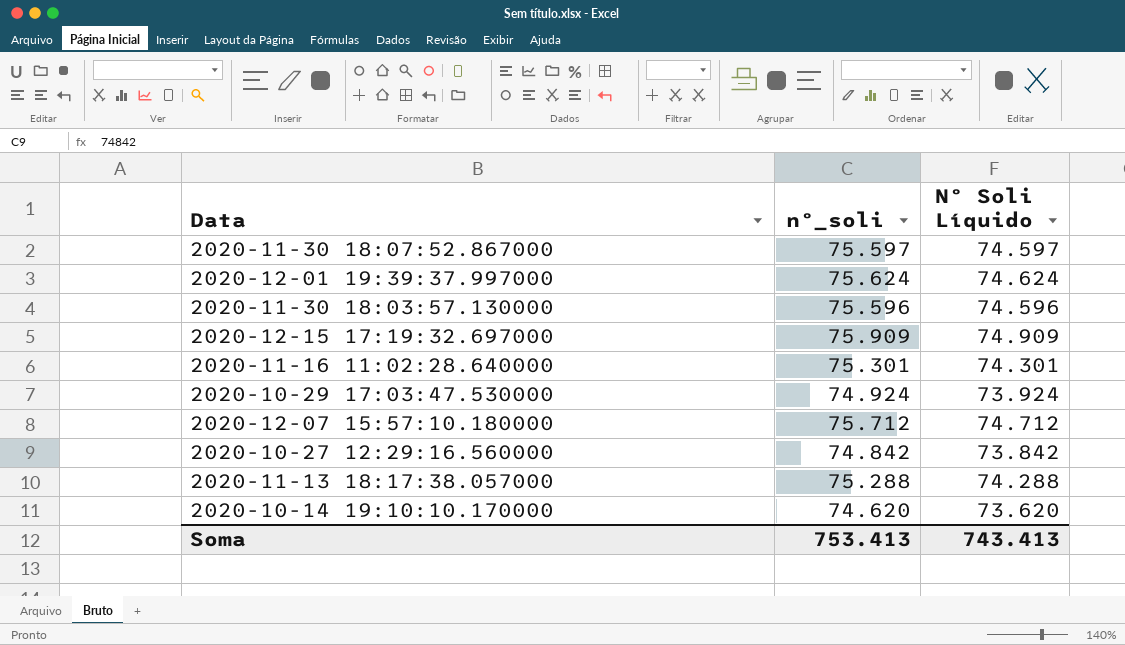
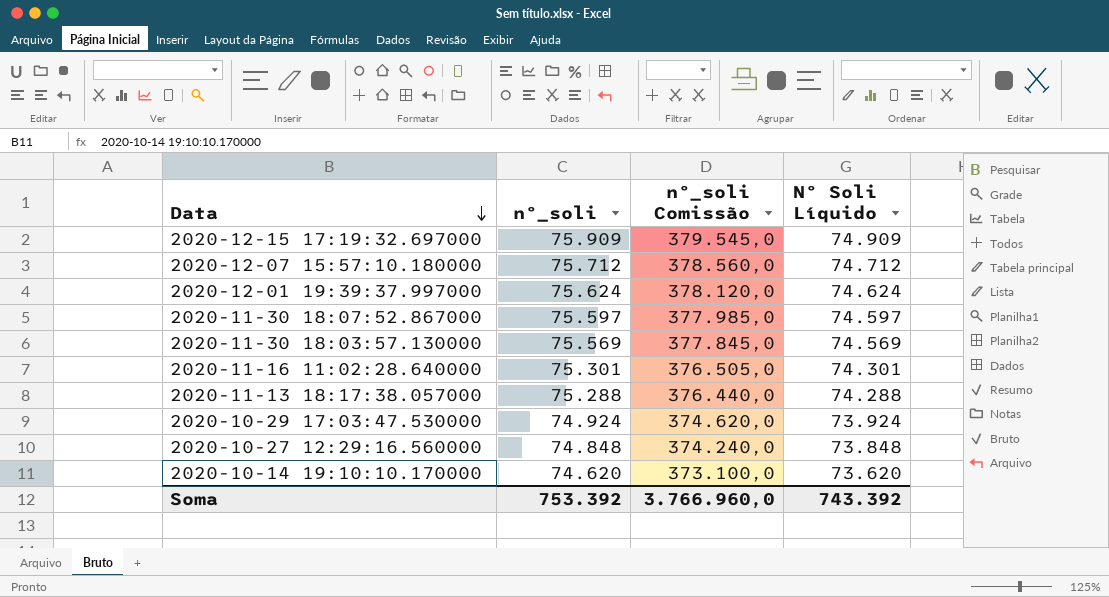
row order: none -> Data descending
column nº_soli Comissão | formula: none -> [nº_soli] * 5
2020-11-30 18:03:57.130000 | nº_soli: 75.596 -> 75.569
2020-11-30 18:03:57.130000 | Nº Soli Líquido: 74.596 -> 74.569
2020-10-27 12:29:16.560000 | nº_soli: 74.842 -> 74.848
2020-10-27 12:29:16.560000 | Nº Soli Líquido: 73.842 -> 73.848
Soma | nº_soli: 753.413 -> 753.392
Soma | Nº Soli Líquido: 743.413 -> 743.392

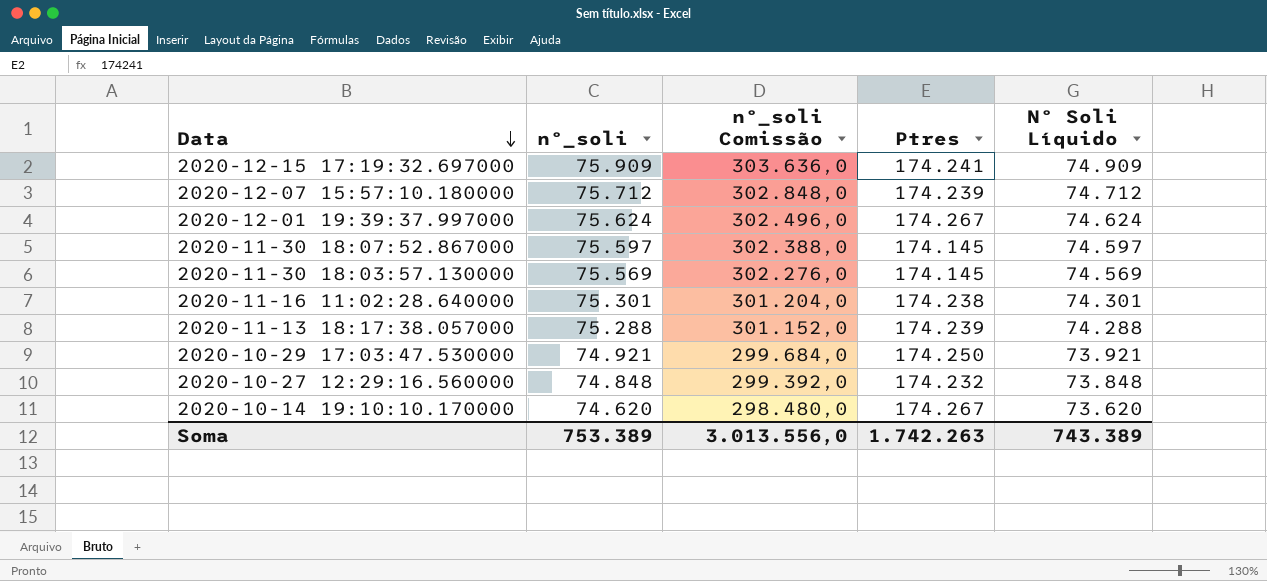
column nº_soli Comissão | formula: [nº_soli] * 5 -> [nº_soli] * 4
column Ptres | position: none -> 4
2020-10-29 17:03:47.530000 | nº_soli: 74.924 -> 74.921
2020-10-29 17:03:47.530000 | Nº Soli Líquido: 73.924 -> 73.921
Soma | nº_soli: 753.392 -> 753.389
Soma | nº_soli Comissão: 3.766.960,0 -> 3.013.556,0
Soma | Nº Soli Líquido: 743.392 -> 743.389

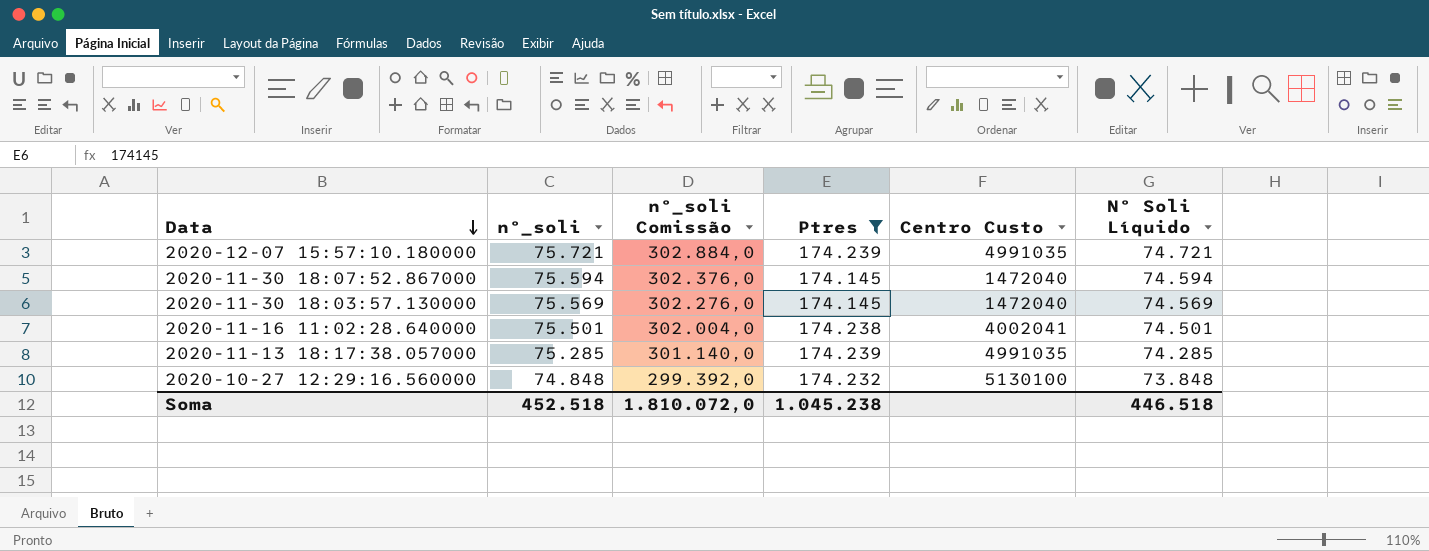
filter: none -> Ptres <= 174.239
column Centro Custo | position: none -> 5
2020-12-07 15:57:10.180000 | nº_soli: 75.712 -> 75.721
2020-12-07 15:57:10.180000 | nº_soli Comissão: 302.848,0 -> 302.884,0
2020-12-07 15:57:10.180000 | Nº Soli Líquido: 74.712 -> 74.721
2020-11-30 18:07:52.867000 | nº_soli: 75.597 -> 75.594
2020-11-30 18:07:52.867000 | nº_soli Comissão: 302.388,0 -> 302.376,0
2020-11-30 18:07:52.867000 | Nº Soli Líquido: 74.597 -> 74.594
2020-11-16 11:02:28.640000 | nº_soli: 75.301 -> 75.501
2020-11-16 11:02:28.640000 | nº_soli Comissão: 301.204,0 -> 302.004,0
2020-11-16 11:02:28.640000 | Nº Soli Líquido: 74.301 -> 74.501
2020-11-13 18:17:38.057000 | nº_soli: 75.288 -> 75.285
2020-11-13 18:17:38.057000 | nº_soli Comissão: 301.152,0 -> 301.140,0
2020-11-13 18:17:38.057000 | Nº Soli Líquido: 74.288 -> 74.285
Soma | nº_soli: 753.389 -> 452.518
Soma | nº_soli Comissão: 3.013.556,0 -> 1.810.072,0
Soma | Ptres: 1.742.263 -> 1.045.238
Soma | Nº Soli Líquido: 743.389 -> 446.518

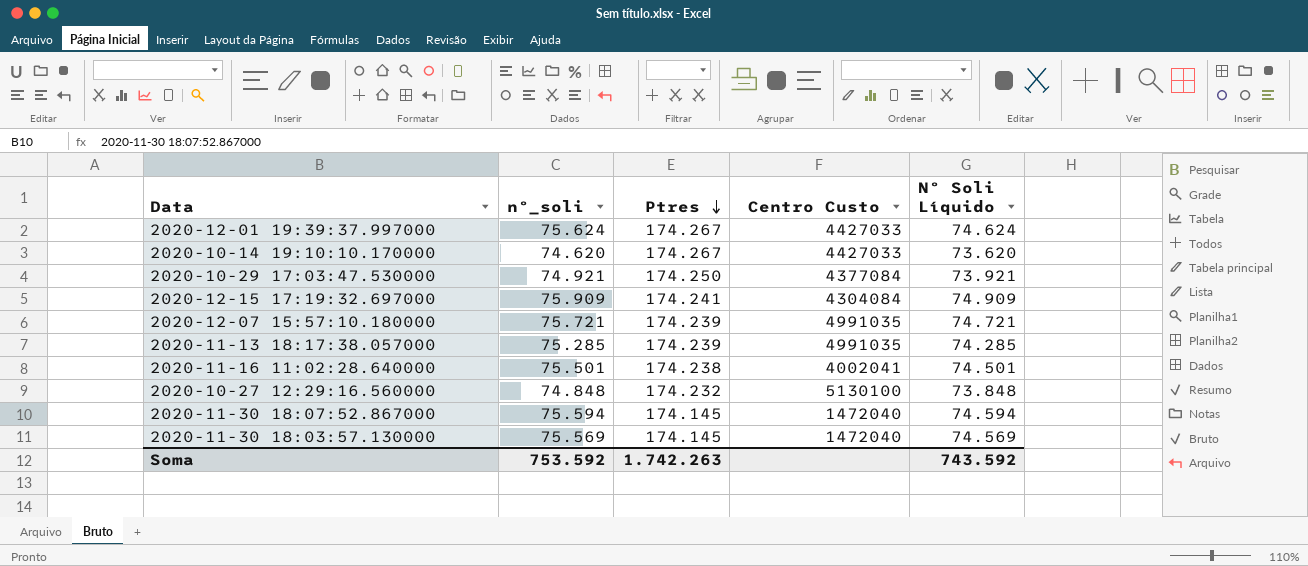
filter: Ptres <= 174.239 -> none
row order: Data descending -> Ptres descending
column nº_soli Comissão | formula: [nº_soli] * 4 -> none
Soma | nº_soli: 452.518 -> 753.592
Soma | Ptres: 1.045.238 -> 1.742.263
Soma | Nº Soli Líquido: 446.518 -> 743.592

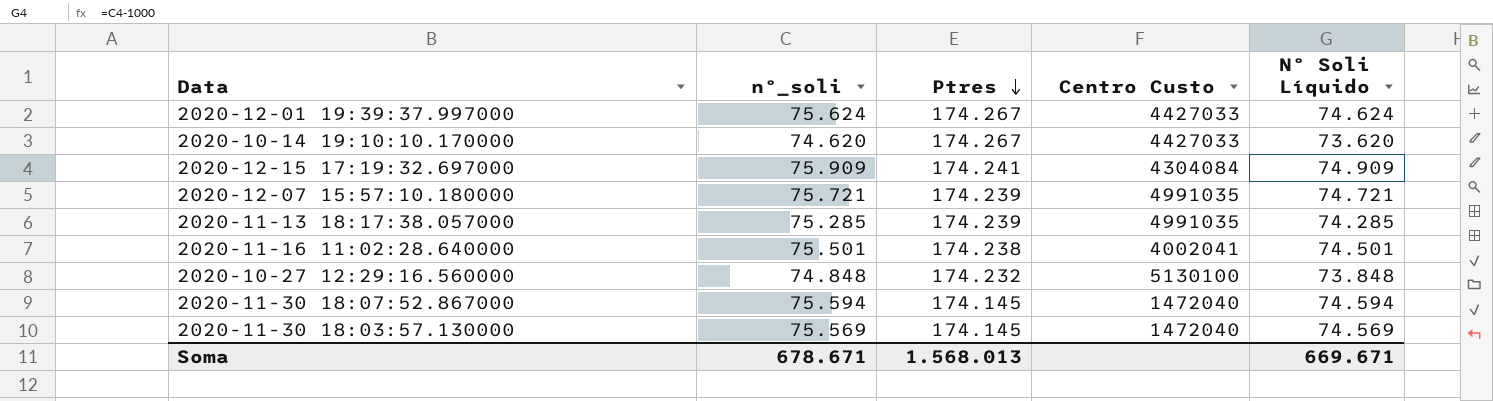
row 2020-10-29 17:03:47.530000: 74.921 | 174.250 | 4377084 | 73.921 -> none
Soma | nº_soli: 753.592 -> 678.671
Soma | Ptres: 1.742.263 -> 1.568.013
Soma | Nº Soli Líquido: 743.592 -> 669.671

